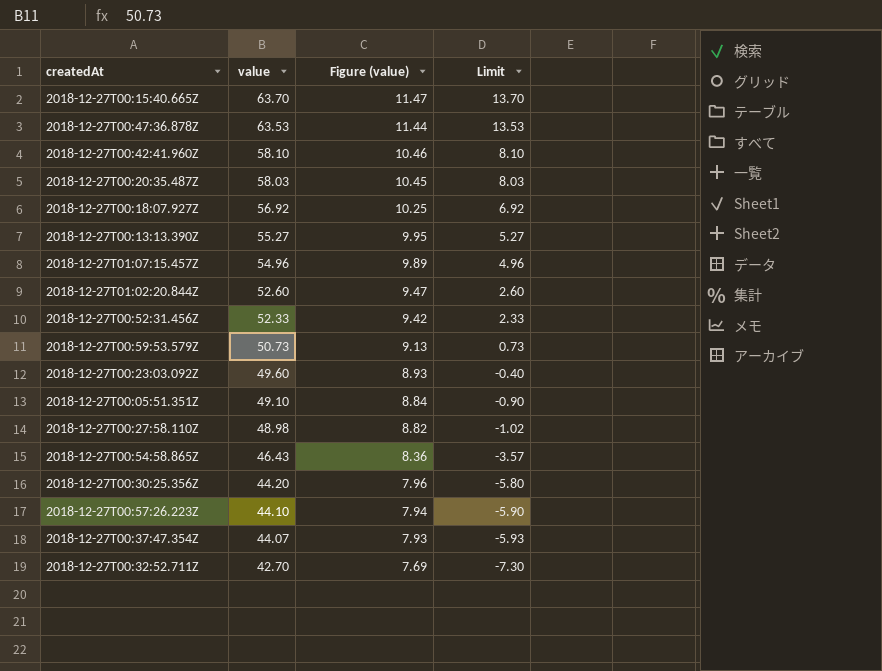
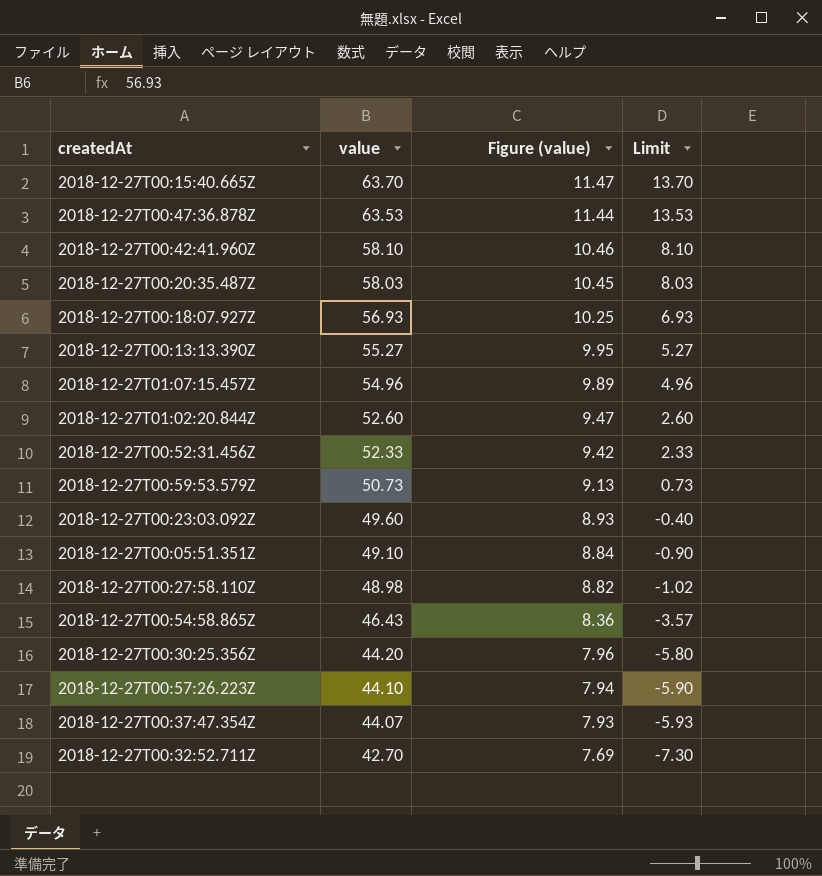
2018-12-27T00:18:07.927Z | value: 56.92 -> 56.93
2018-12-27T00:18:07.927Z | Limit: 6.92 -> 6.93

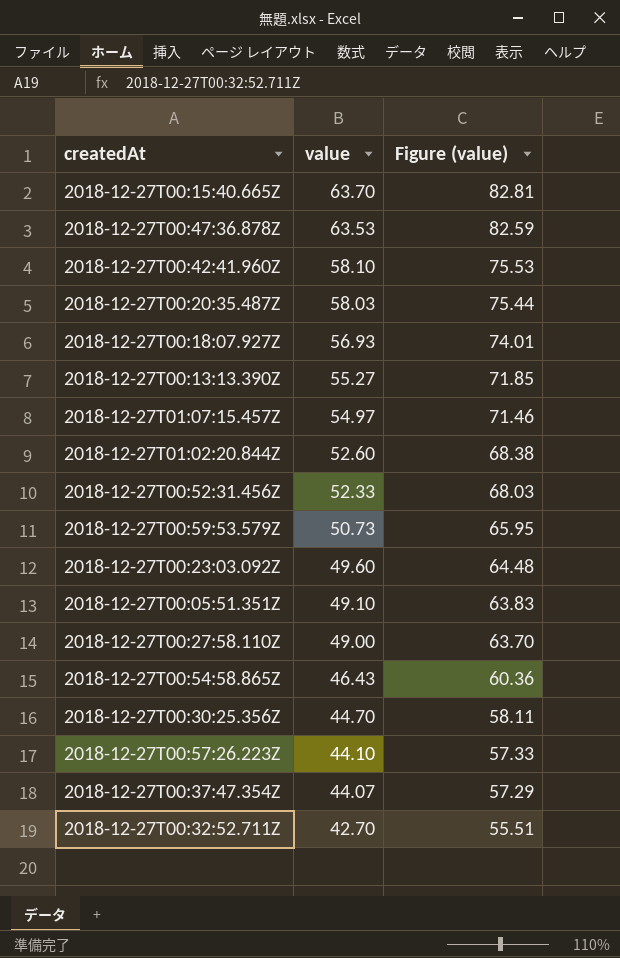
column Limit | formula: [value] - 50 -> none
column Figure (value) | formula: [value] * 0.18 -> [value] * 1.3
2018-12-27T01:07:15.457Z | value: 54.96 -> 54.97
2018-12-27T00:27:58.110Z | value: 48.98 -> 49.00
2018-12-27T00:30:25.356Z | value: 44.20 -> 44.70

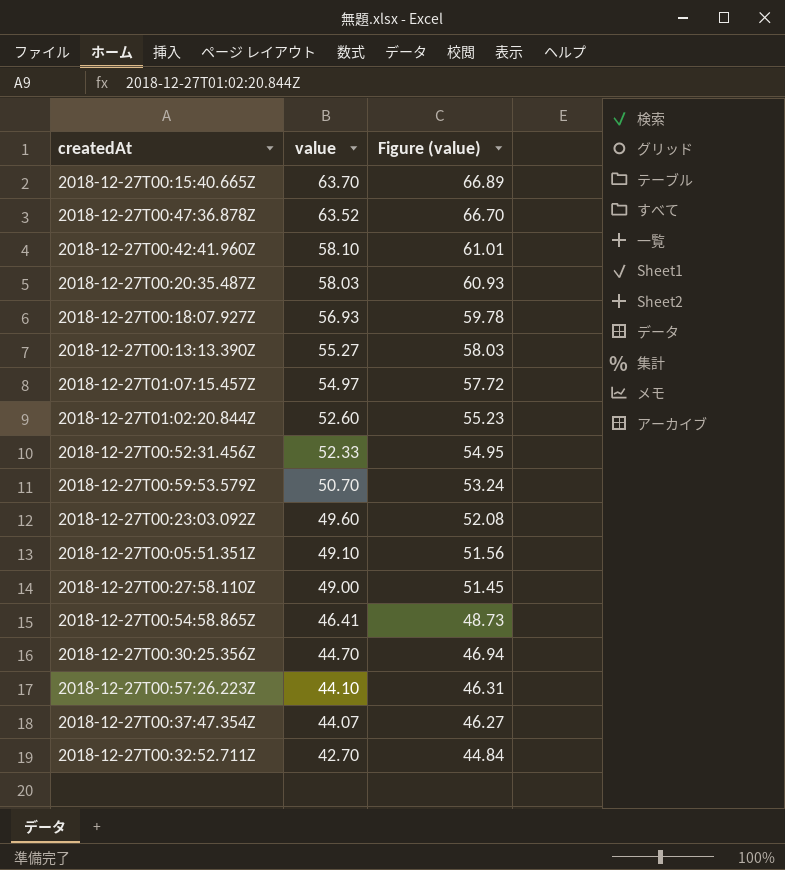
column Figure (value) | formula: [value] * 1.3 -> [value] * 1.05
2018-12-27T00:47:36.878Z | value: 63.53 -> 63.52
2018-12-27T00:59:53.579Z | value: 50.73 -> 50.70
2018-12-27T00:54:58.865Z | value: 46.43 -> 46.41

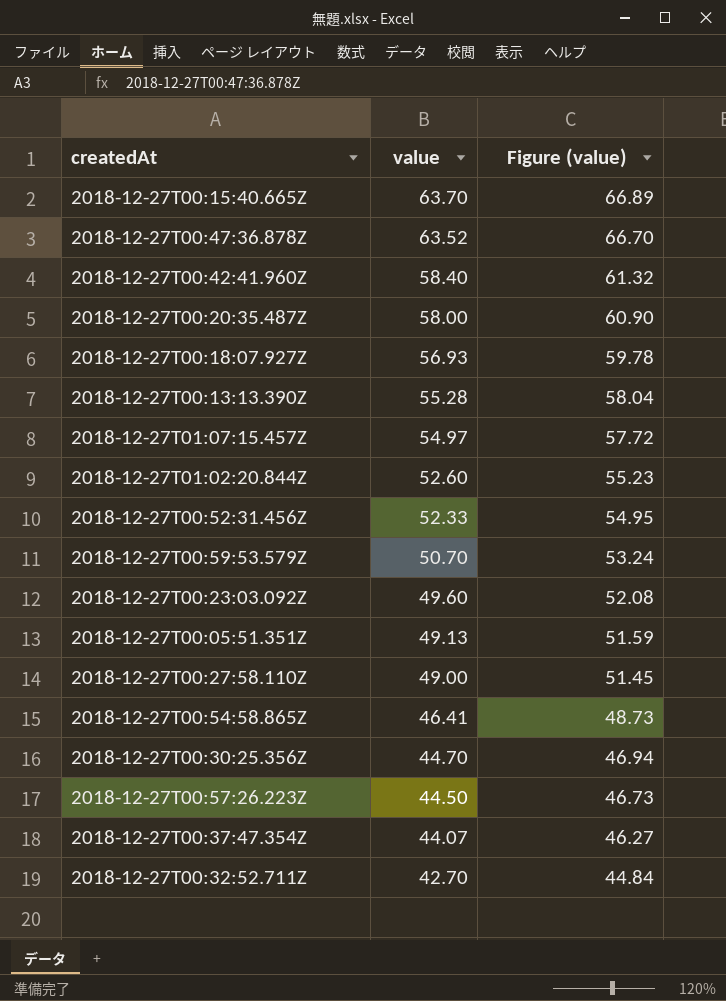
2018-12-27T00:42:41.960Z | value: 58.10 -> 58.40
2018-12-27T00:42:41.960Z | Figure (value): 61.01 -> 61.32
2018-12-27T00:20:35.487Z | value: 58.03 -> 58.00
2018-12-27T00:20:35.487Z | Figure (value): 60.93 -> 60.90
2018-12-27T00:13:13.390Z | value: 55.27 -> 55.28
2018-12-27T00:13:13.390Z | Figure (value): 58.03 -> 58.04
2018-12-27T00:05:51.351Z | value: 49.10 -> 49.13
2018-12-27T00:05:51.351Z | Figure (value): 51.56 -> 51.59
2018-12-27T00:57:26.223Z | value: 44.10 -> 44.50
2018-12-27T00:57:26.223Z | Figure (value): 46.31 -> 46.73

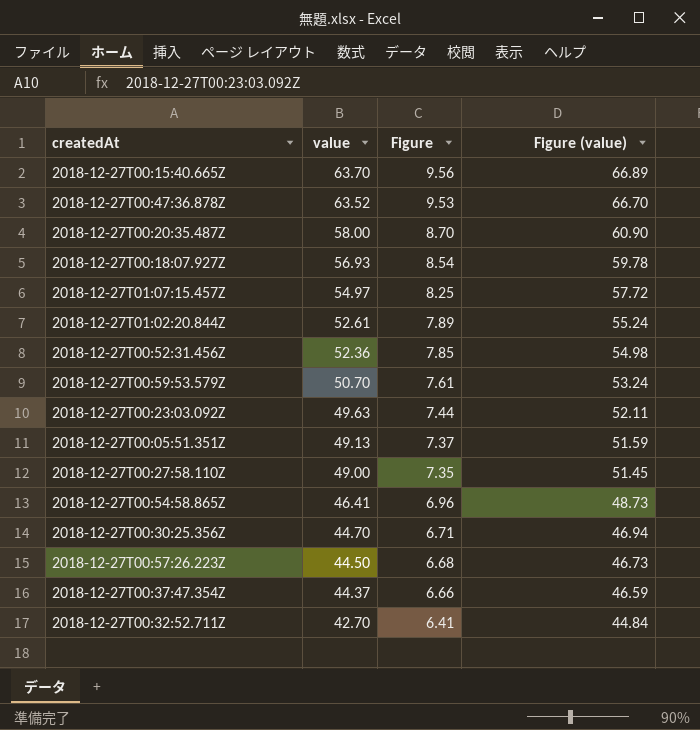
column Figure | formula: none -> [value] * 0.15
row 2018-12-27T00:42:41.960Z: 58.40 | 61.32 -> none
row 2018-12-27T00:13:13.390Z: 55.28 | 58.04 -> none
2018-12-27T01:02:20.844Z | value: 52.60 -> 52.61
2018-12-27T01:02:20.844Z | Figure (value): 55.23 -> 55.24
2018-12-27T00:52:31.456Z | value: 52.33 -> 52.36
2018-12-27T00:52:31.456Z | Figure (value): 54.95 -> 54.98
2018-12-27T00:23:03.092Z | value: 49.60 -> 49.63
2018-12-27T00:23:03.092Z | Figure (value): 52.08 -> 52.11
2018-12-27T00:37:47.354Z | value: 44.07 -> 44.37
2018-12-27T00:37:47.354Z | Figure (value): 46.27 -> 46.59

